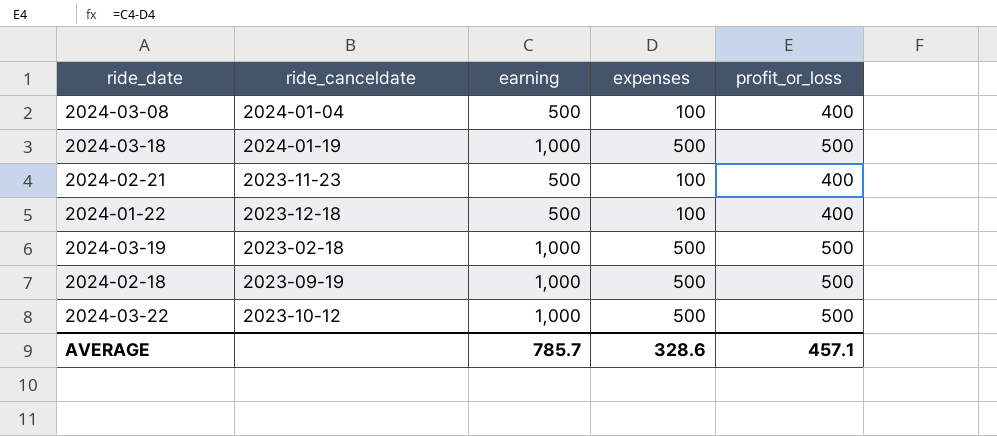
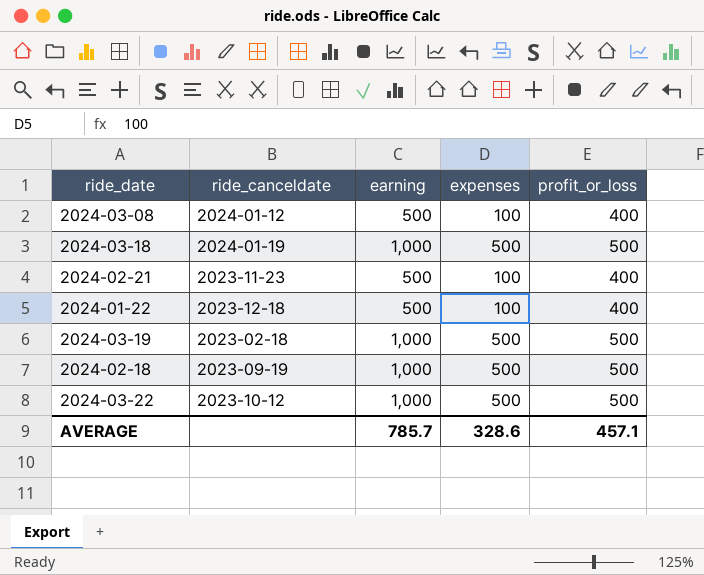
2024-03-08 | ride_canceldate: 2024-01-04 -> 2024-01-12

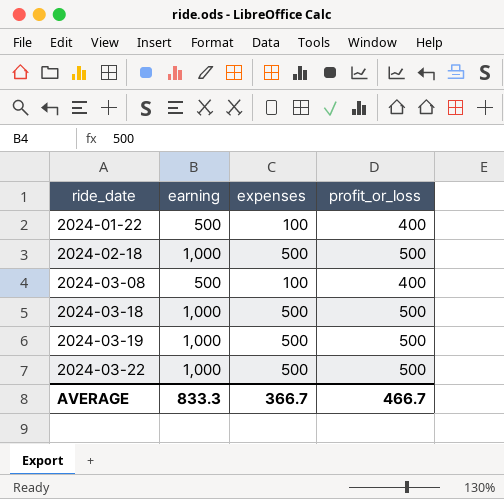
row order: none -> ride_date ascending
column ride_canceldate | position: 2 -> none
row 2024-02-21: 2023-11-23 | 500 | 100 | 400 -> none
AVERAGE | earning: 785.7 -> 833.3
AVERAGE | expenses: 328.6 -> 366.7
AVERAGE | profit_or_loss: 457.1 -> 466.7

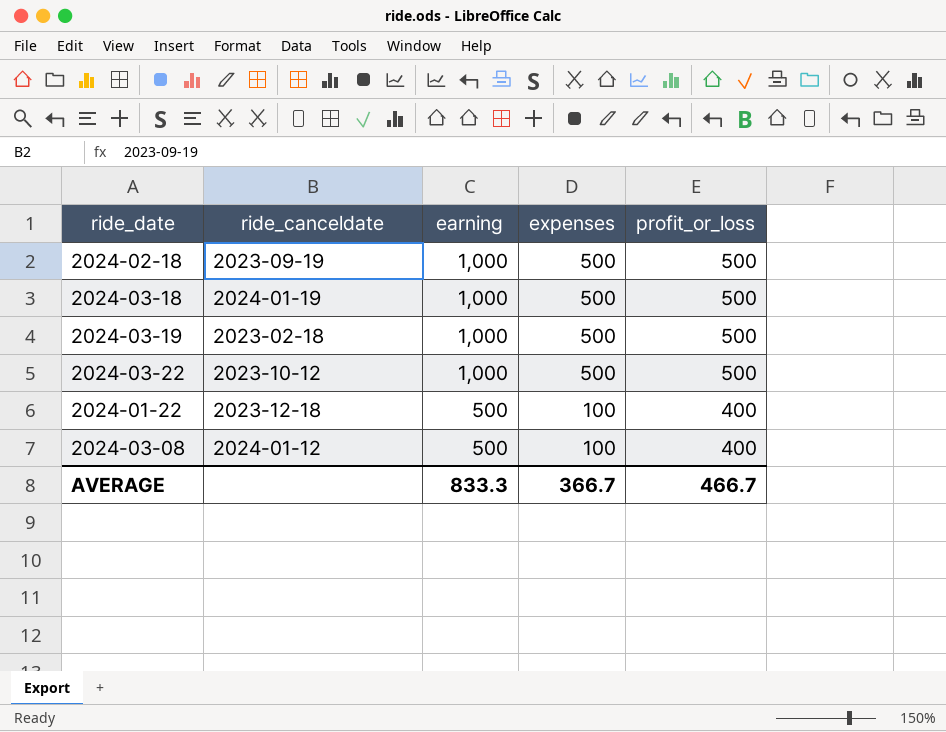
row order: ride_date ascending -> earning descending
column ride_canceldate | position: none -> 2

